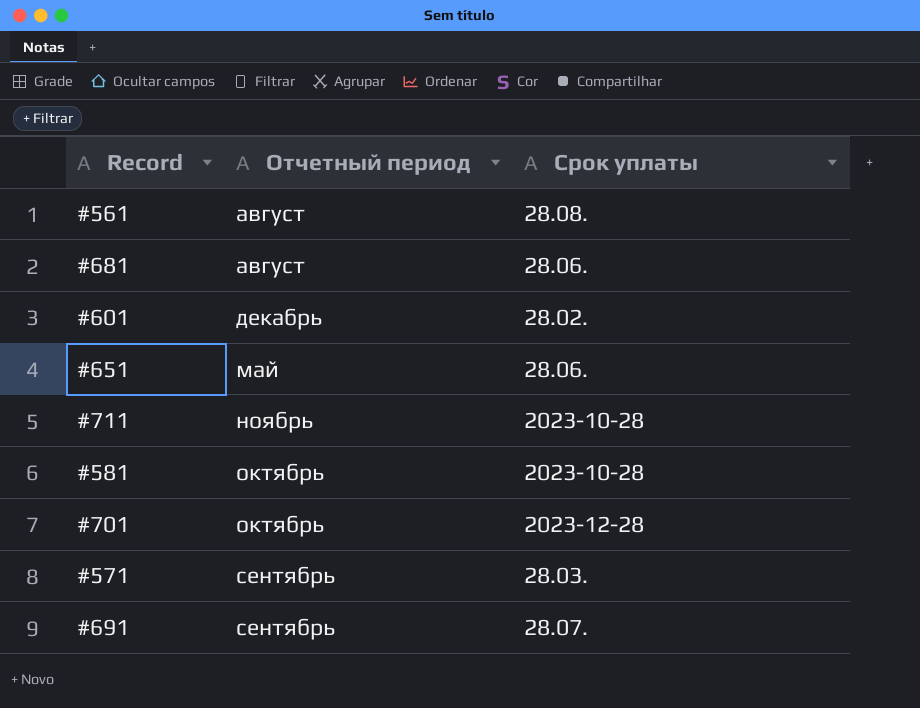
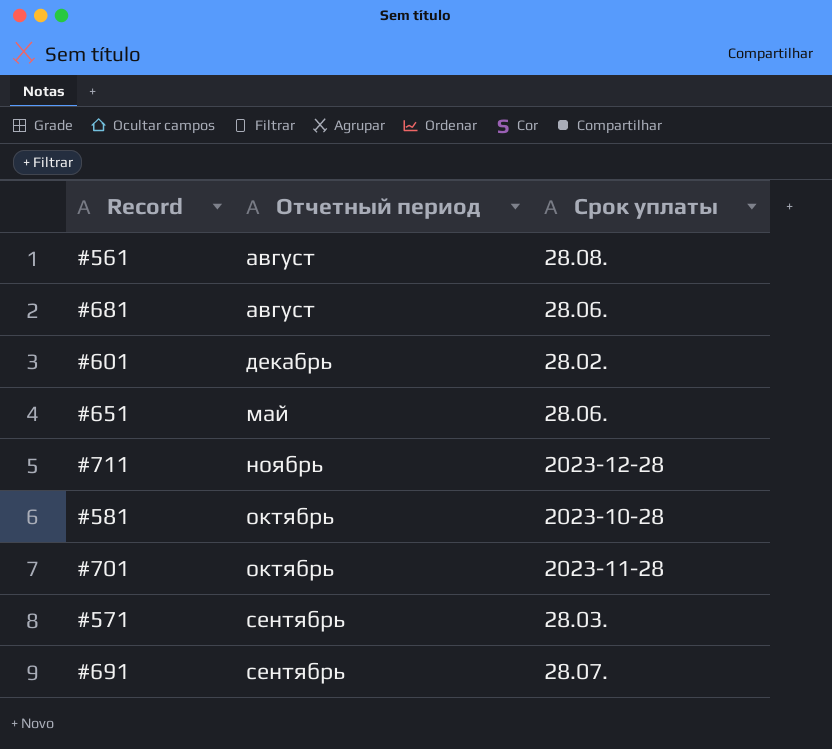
#711 | Срок уплаты: 2023-10-28 -> 2023-12-28
#701 | Срок уплаты: 2023-12-28 -> 2023-11-28

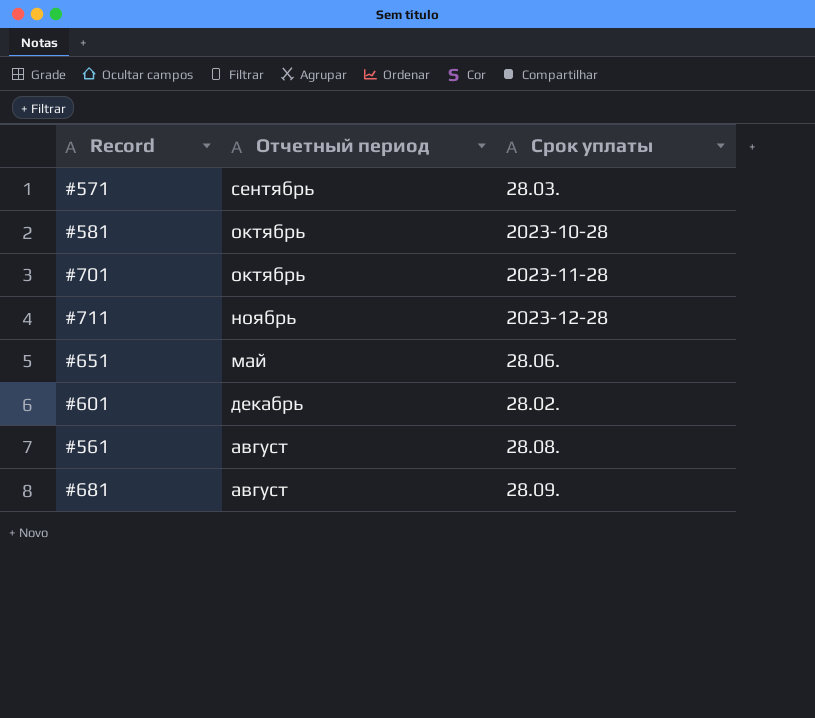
row order: Отчетный период ascending -> Отчетный период descending
row #691: сентябрь | 28.07. -> none
#681 | Срок уплаты: 28.06. -> 28.09.

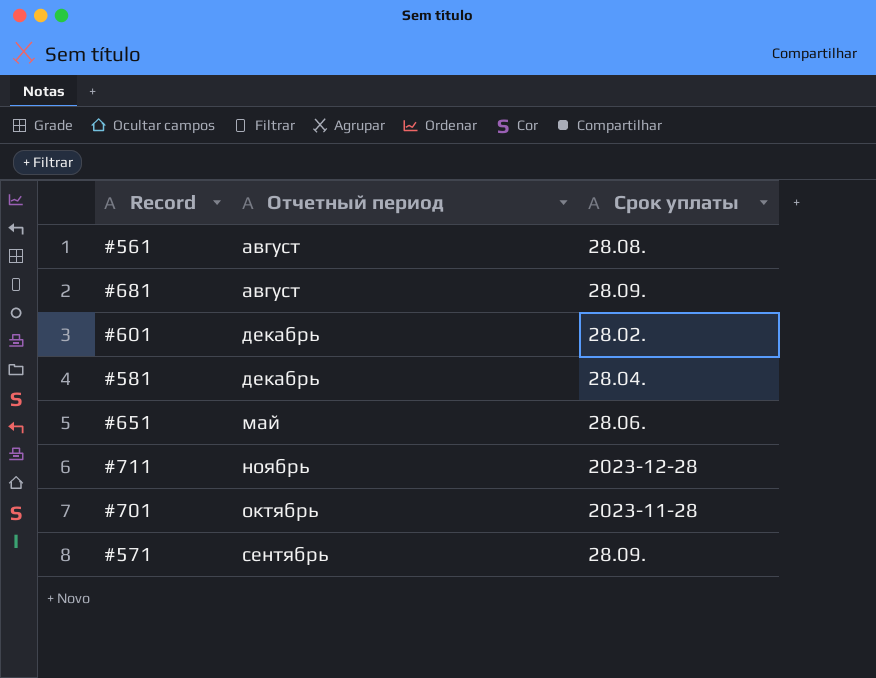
row order: Отчетный период descending -> Отчетный период ascending
#581 | Отчетный период: октябрь -> декабрь
#581 | Срок уплаты: 2023-10-28 -> 28.04.
#571 | Срок уплаты: 28.03. -> 28.09.

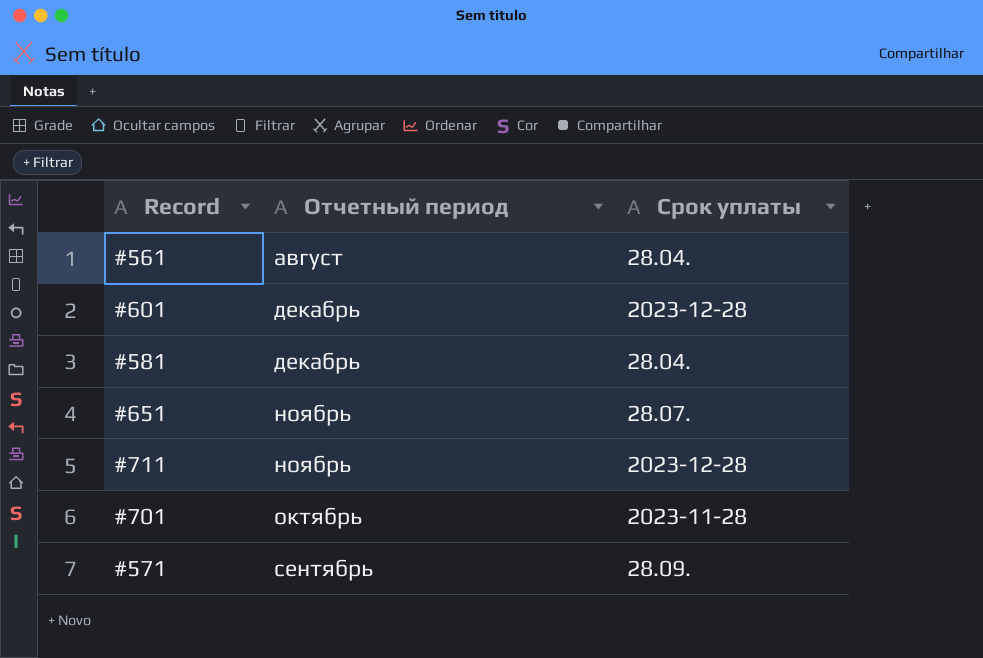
row #681: август | 28.09. -> none
#561 | Срок уплаты: 28.08. -> 28.04.
#601 | Срок уплаты: 28.02. -> 2023-12-28
#651 | Отчетный период: май -> ноябрь
#651 | Срок уплаты: 28.06. -> 28.07.

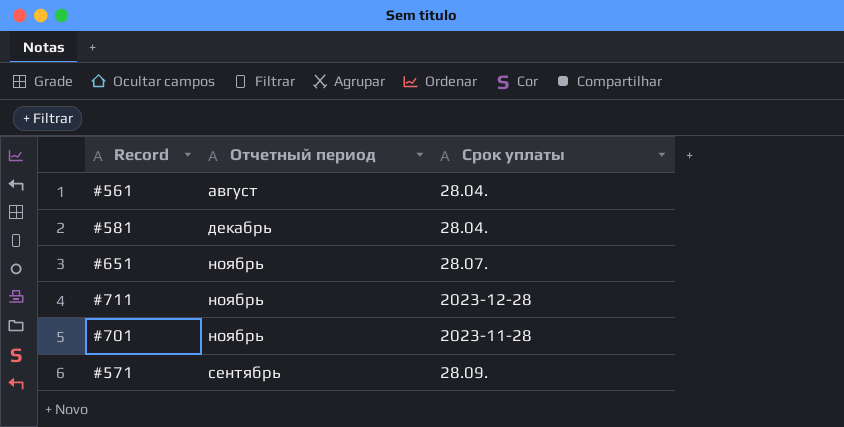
row #601: декабрь | 2023-12-28 -> none
#701 | Отчетный период: октябрь -> ноябрь

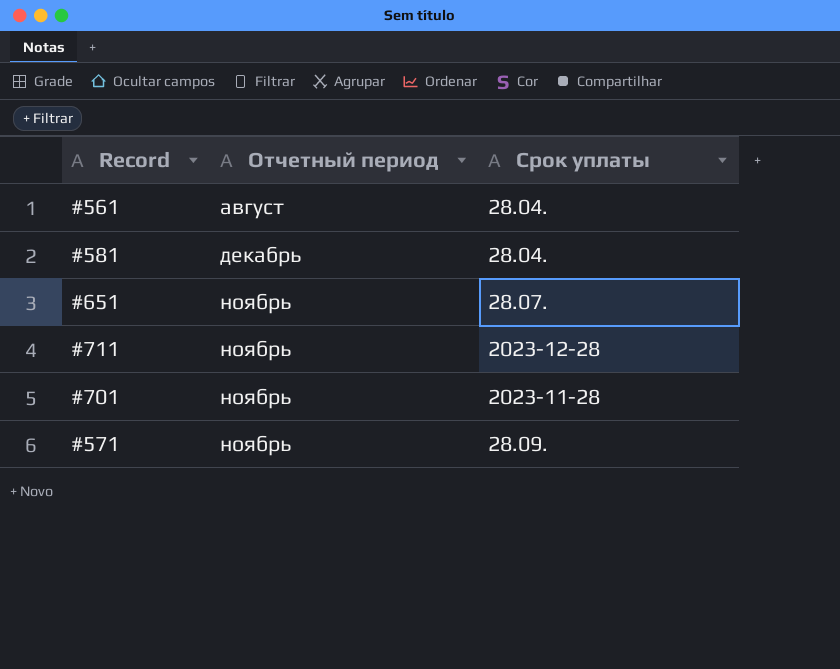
#571 | Отчетный период: сентябрь -> ноябрь

